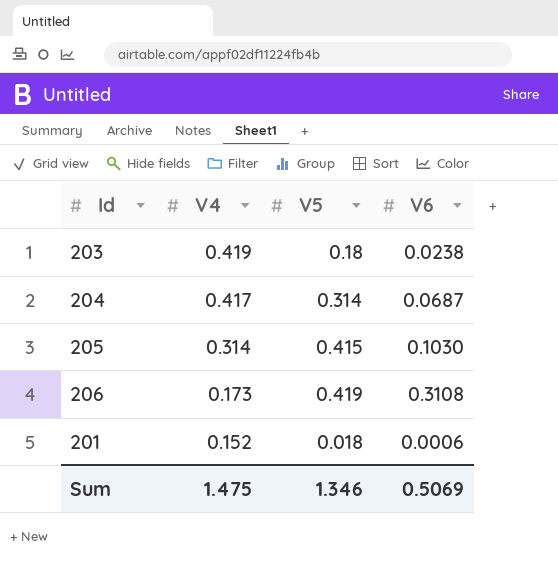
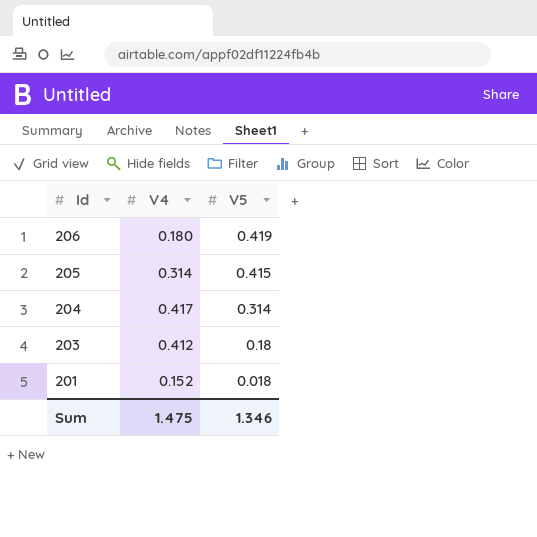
row order: V4 descending -> Id descending
column V6 | position: 4 -> none
206 | V4: 0.173 -> 0.180
203 | V4: 0.419 -> 0.412

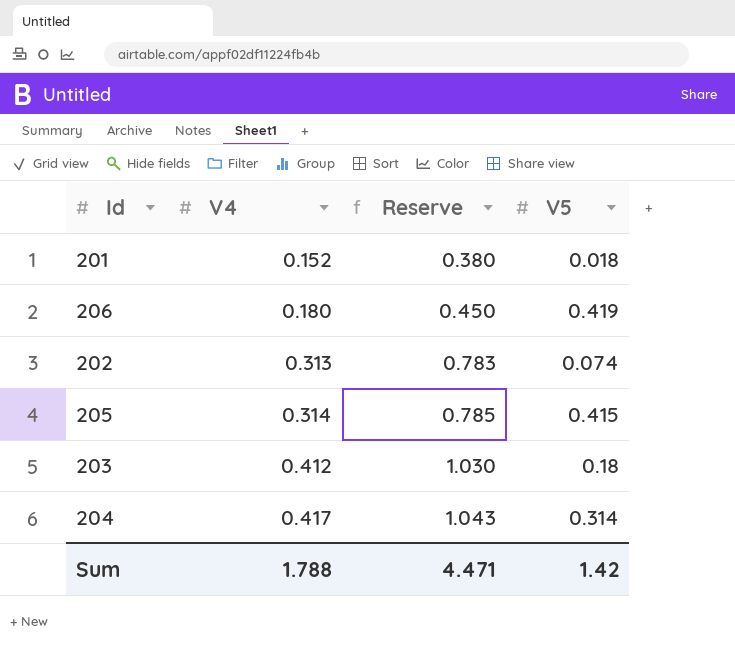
row order: Id descending -> V4 ascending
column Reserve | formula: none -> [V4] * 2.5
row 202: none -> 0.313 | 0.783 | 0.074
Sum | V4: 1.475 -> 1.788
Sum | V5: 1.346 -> 1.42

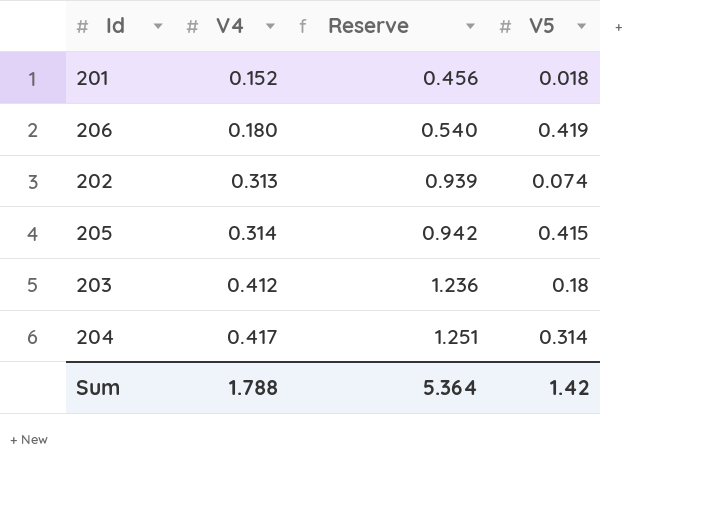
column Reserve | formula: [V4] * 2.5 -> [V4] * 3
Sum | Reserve: 4.471 -> 5.364

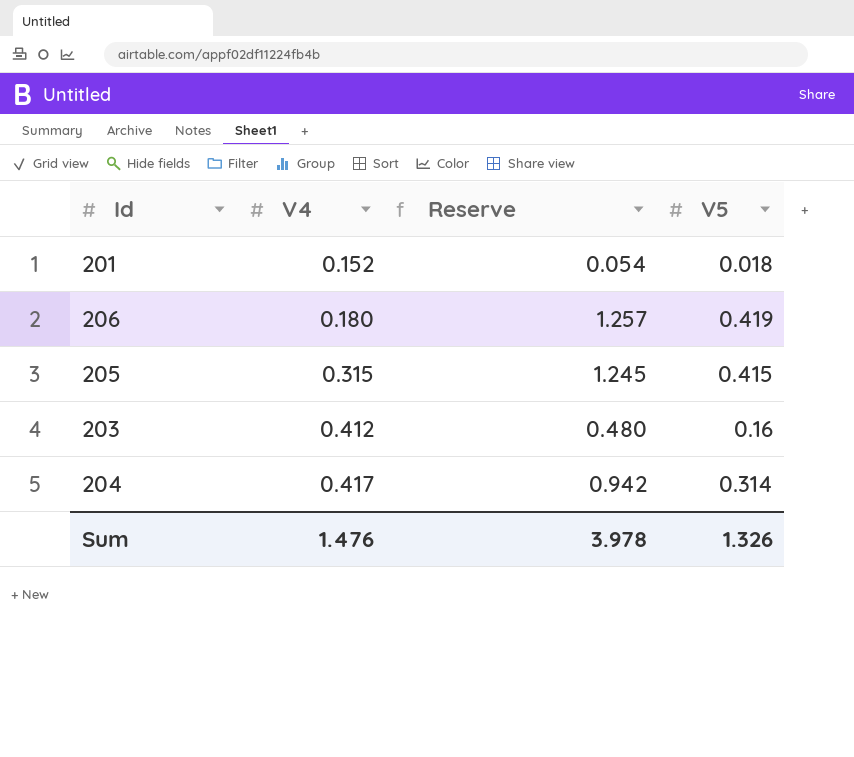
column Reserve | formula: [V4] * 3 -> [V5] * 3
row 202: 0.313 | 0.939 | 0.074 -> none
205 | V4: 0.314 -> 0.315
203 | V5: 0.18 -> 0.16
Sum | V4: 1.788 -> 1.476
Sum | Reserve: 5.364 -> 3.978
Sum | V5: 1.42 -> 1.326

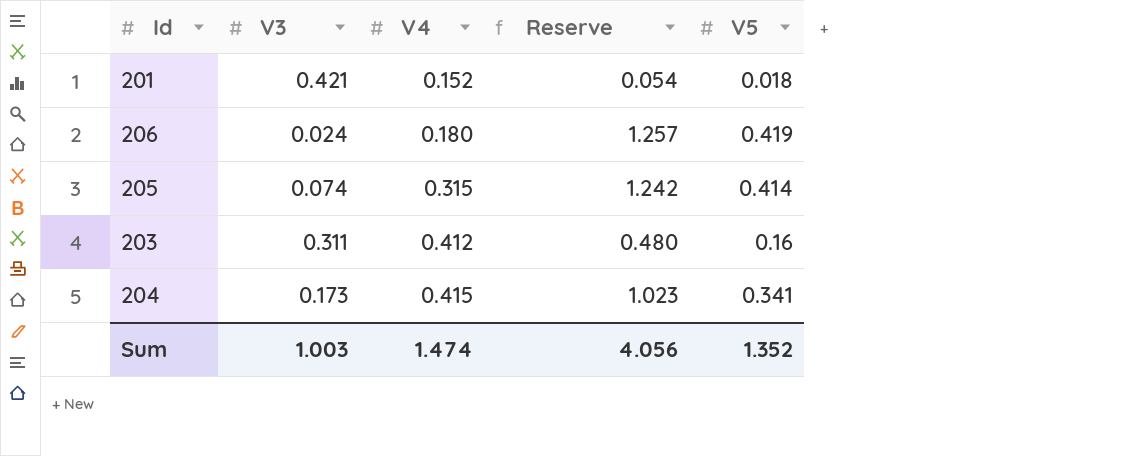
column V3 | position: none -> 2
205 | Reserve: 1.245 -> 1.242
205 | V5: 0.415 -> 0.414
204 | V4: 0.417 -> 0.415
204 | Reserve: 0.942 -> 1.023
204 | V5: 0.314 -> 0.341
Sum | V4: 1.476 -> 1.474
Sum | Reserve: 3.978 -> 4.056
Sum | V5: 1.326 -> 1.352

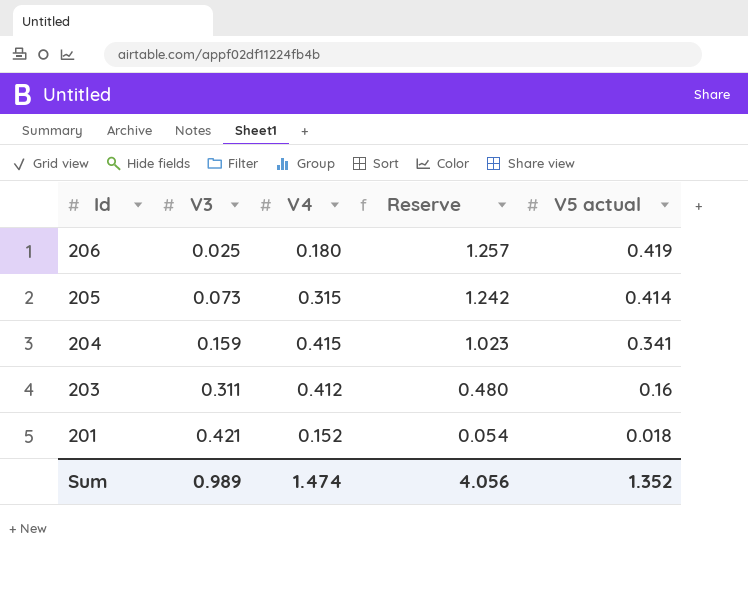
row order: V4 ascending -> Id descending
column name: V5 -> V5 actual
206 | V3: 0.024 -> 0.025
205 | V3: 0.074 -> 0.073
204 | V3: 0.173 -> 0.159
Sum | V3: 1.003 -> 0.989

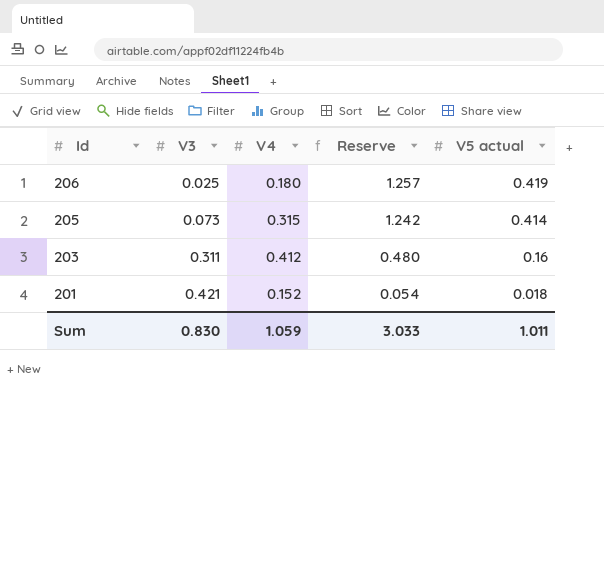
row 204: 0.159 | 0.415 | 1.023 | 0.341 -> none
Sum | V3: 0.989 -> 0.830
Sum | V4: 1.474 -> 1.059
Sum | Reserve: 4.056 -> 3.033
Sum | V5 actual: 1.352 -> 1.011

